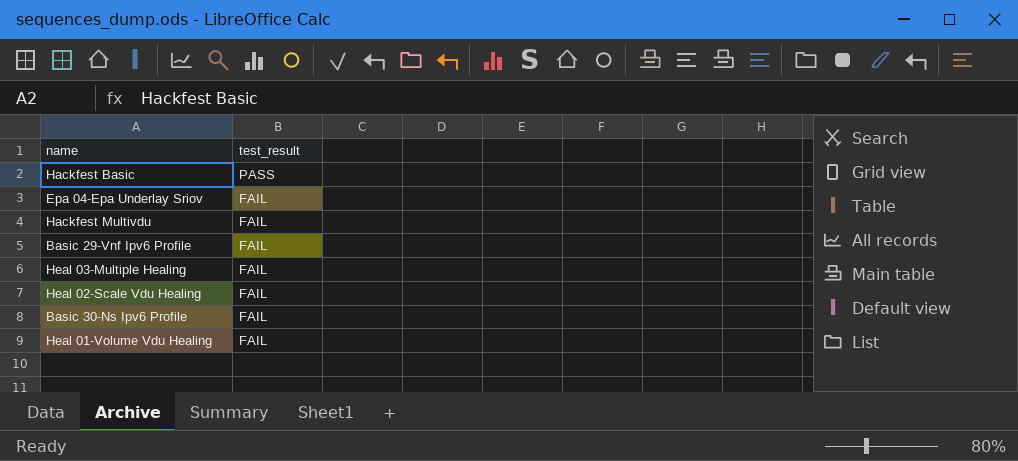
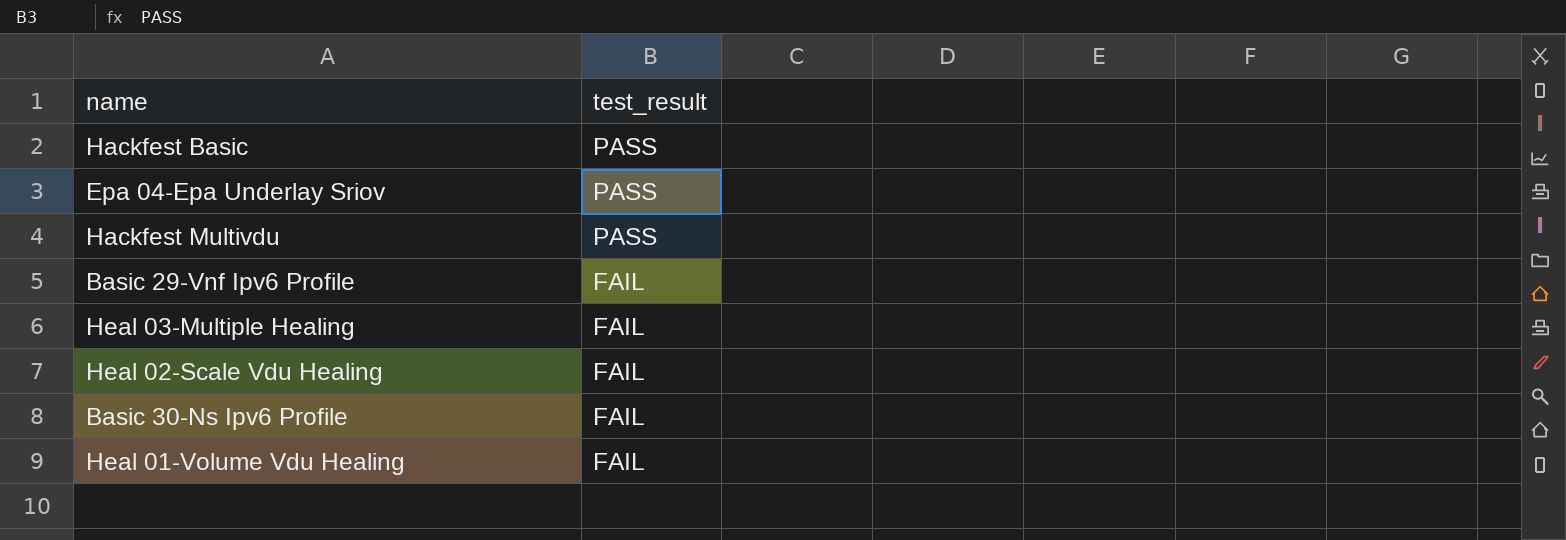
Epa 04-Epa Underlay Sriov | test_result: FAIL -> PASS
Hackfest Multivdu | test_result: FAIL -> PASS

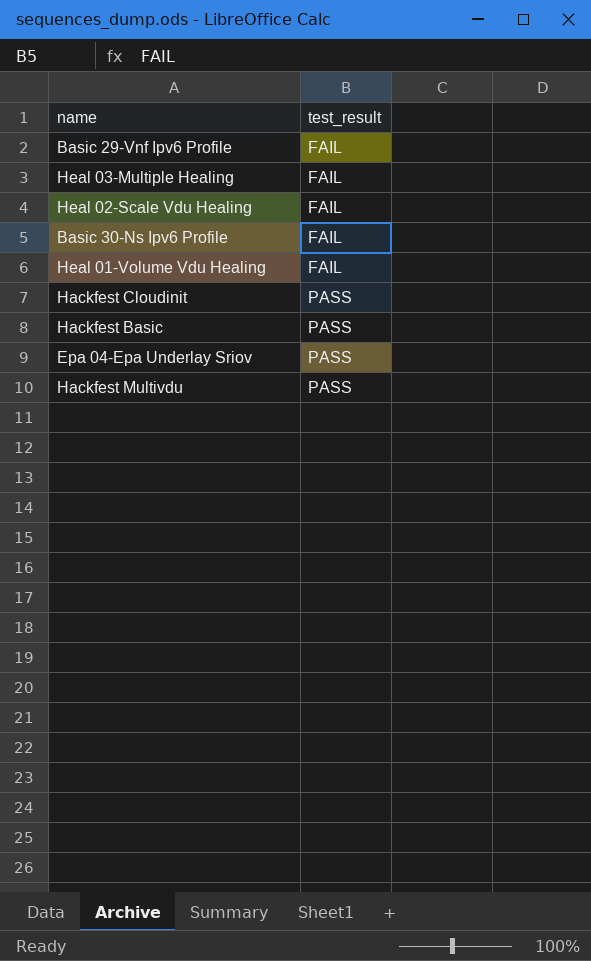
row order: test_result descending -> test_result ascending
row Hackfest Cloudinit: none -> PASS

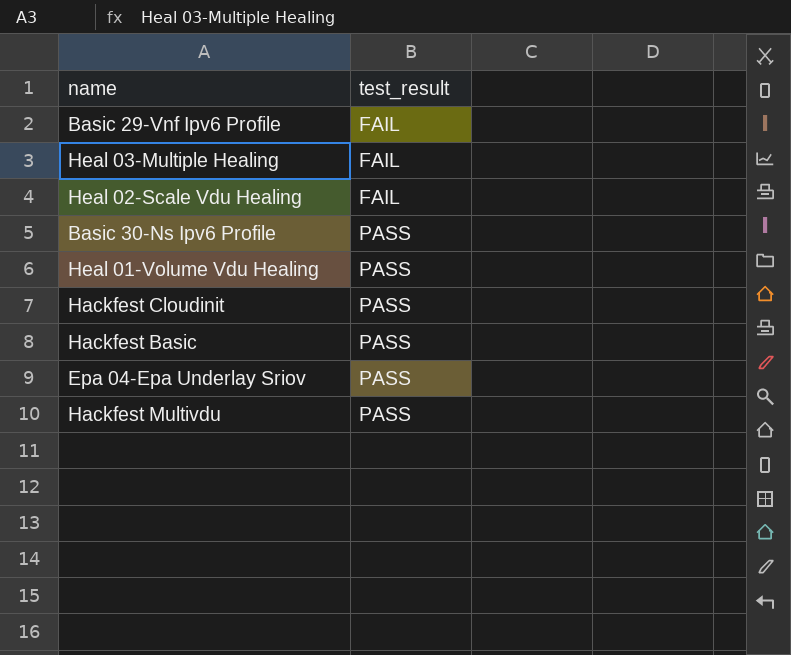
Basic 30-Ns Ipv6 Profile | test_result: FAIL -> PASS
Heal 01-Volume Vdu Healing | test_result: FAIL -> PASS

